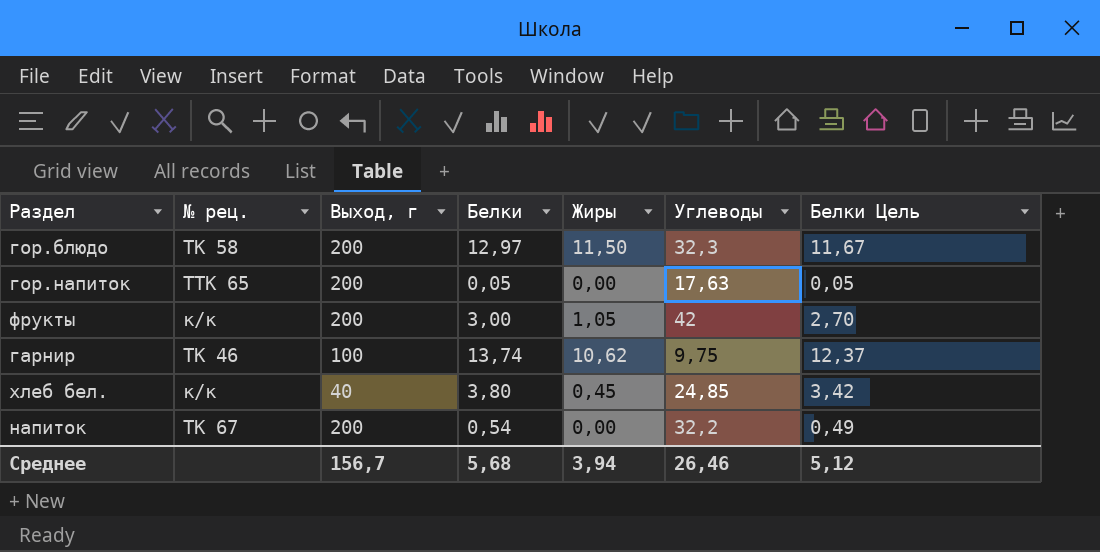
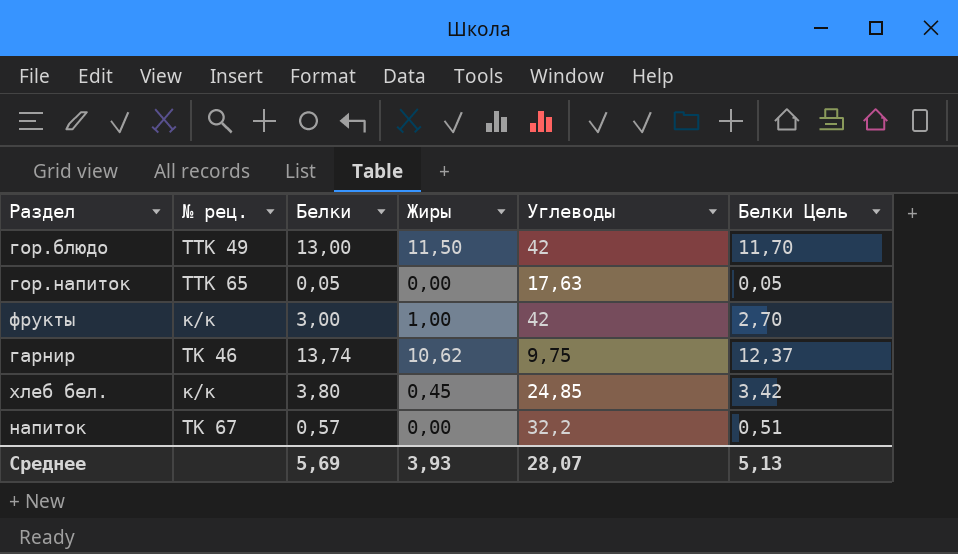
column Выход, г | position: 3 -> none
гор.блюдо | № рец.: ТК 58 -> ТТК 49
гор.блюдо | Белки: 12,97 -> 13,00
гор.блюдо | Углеводы: 32,3 -> 42
гор.блюдо | Белки Цель: 11,67 -> 11,70
фрукты | Жиры: 1,05 -> 1,00
напиток | Белки: 0,54 -> 0,57
напиток | Белки Цель: 0,49 -> 0,51
Среднее | Белки: 5,68 -> 5,69
Среднее | Жиры: 3,94 -> 3,93
Среднее | Углеводы: 26,46 -> 28,07
Среднее | Белки Цель: 5,12 -> 5,13

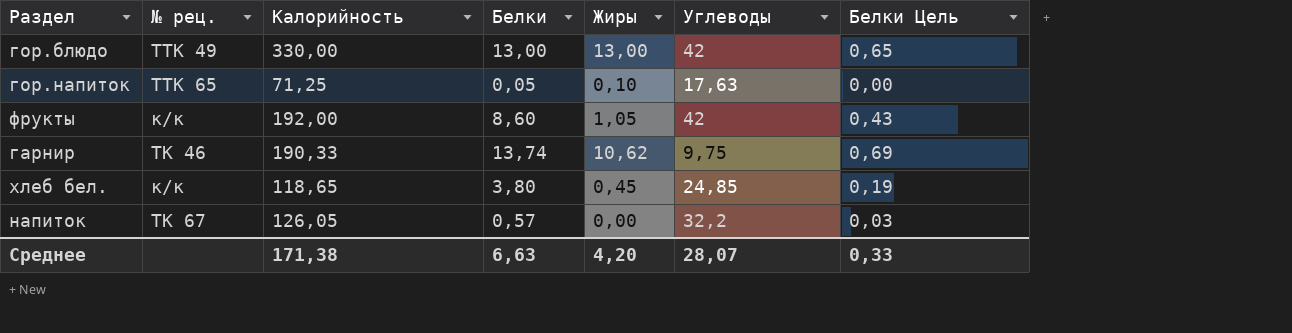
column Калорийность | position: none -> 3
column Белки Цель | formula: [Белки] * 0,9 -> [Белки] * 0,05
гор.блюдо | Жиры: 11,50 -> 13,00
гор.напиток | Жиры: 0,00 -> 0,10
фрукты | Белки: 3,00 -> 8,60
фрукты | Жиры: 1,00 -> 1,05
Среднее | Белки: 5,69 -> 6,63
Среднее | Жиры: 3,93 -> 4,20
Среднее | Белки Цель: 5,13 -> 0,33

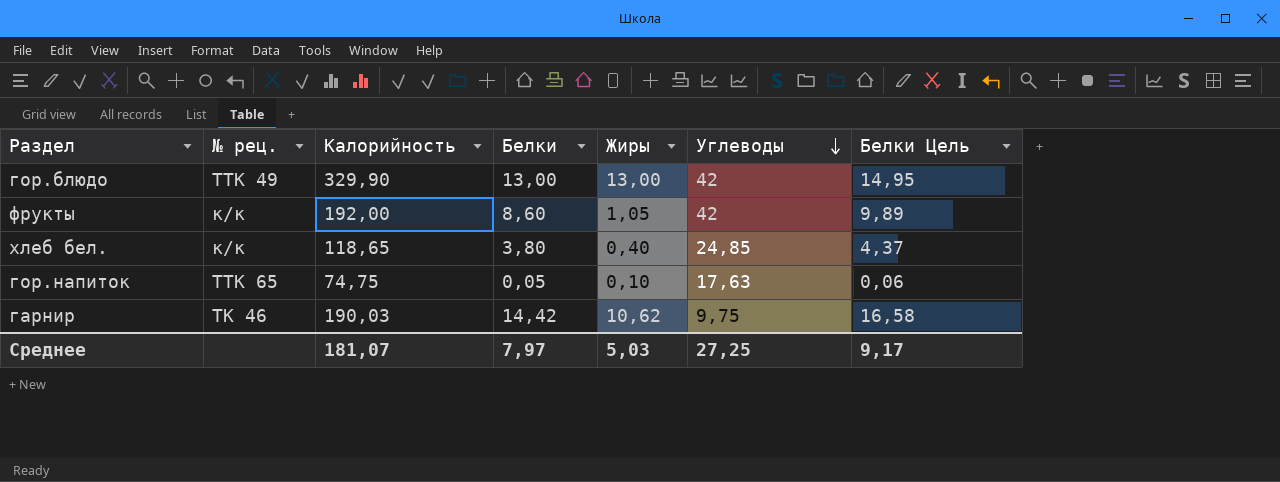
row order: none -> Углеводы descending
column Белки Цель | formula: [Белки] * 0,05 -> [Белки] * 1,15
row напиток: ТК 67 | 126,05 | 0,57 | 0,00 | 32,2 | 0,03 -> none
гор.блюдо | Калорийность: 330,00 -> 329,90
хлеб бел. | Жиры: 0,45 -> 0,40
гор.напиток | Калорийность: 71,25 -> 74,75
гарнир | Калорийность: 190,33 -> 190,03
гарнир | Белки: 13,74 -> 14,42
Среднее | Калорийность: 171,38 -> 181,07
Среднее | Белки: 6,63 -> 7,97
Среднее | Жиры: 4,20 -> 5,03
Среднее | Углеводы: 28,07 -> 27,25
Среднее | Белки Цель: 0,33 -> 9,17

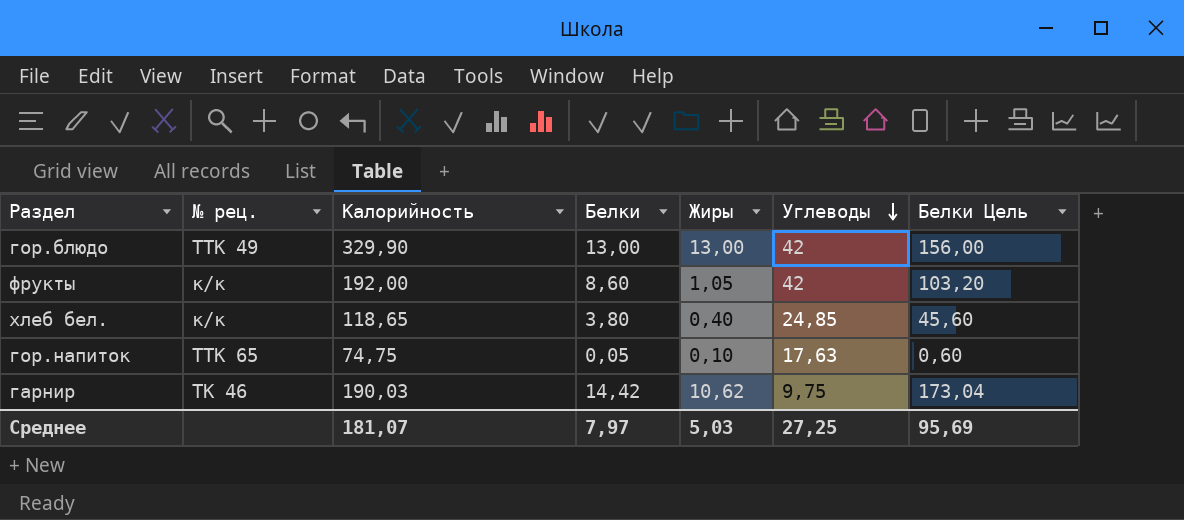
column Белки Цель | formula: [Белки] * 1,15 -> [Белки] * 12
Среднее | Белки Цель: 9,17 -> 95,69

